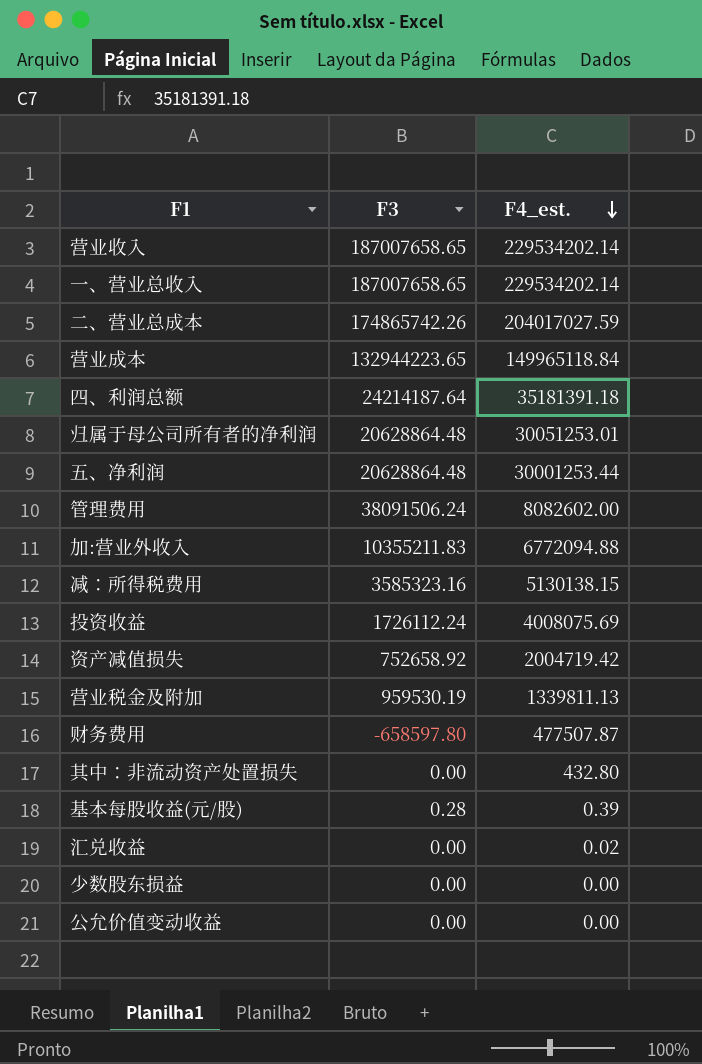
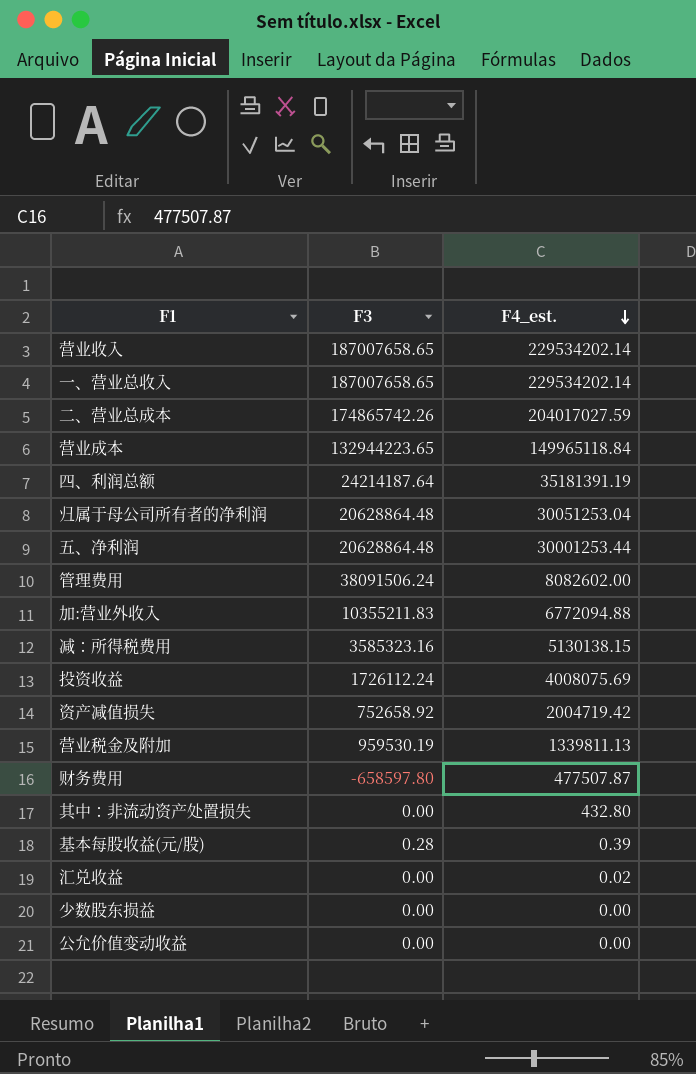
四、利润总额 | F4_est.: 35181391.18 -> 35181391.19
归属于母公司所有者的净利润 | F4_est.: 30051253.01 -> 30051253.04

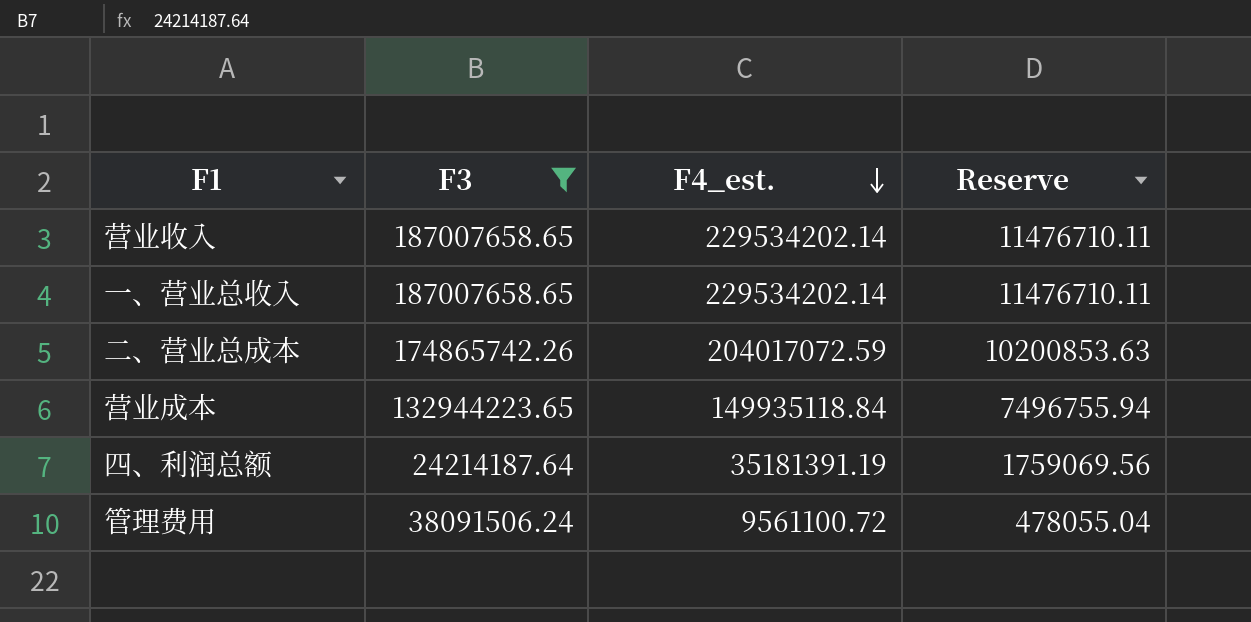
filter: none -> F3 >= 24214187.64
column Reserve | formula: none -> [F4_est.] * 0.05
二、营业总成本 | F4_est.: 204017027.59 -> 204017072.59
营业成本 | F4_est.: 149965118.84 -> 149935118.84
管理费用 | F4_est.: 8082602.00 -> 9561100.72

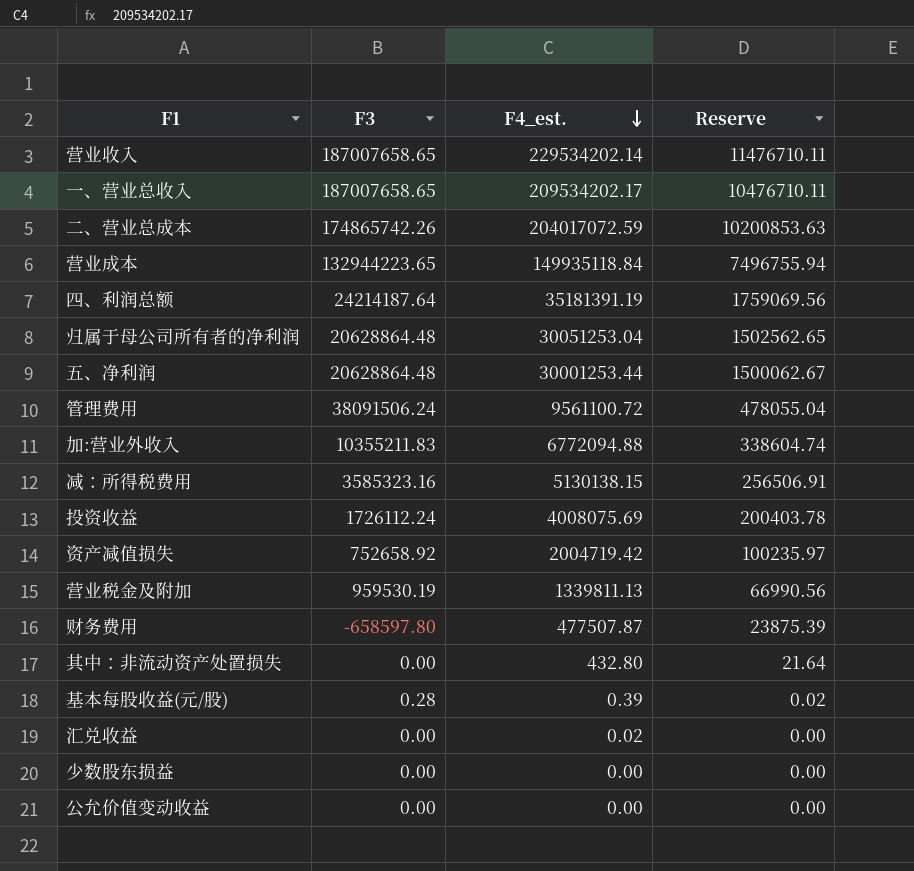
filter: F3 >= 24214187.64 -> none
一、营业总收入 | F4_est.: 229534202.14 -> 209534202.17
一、营业总收入 | Reserve: 11476710.11 -> 10476710.11

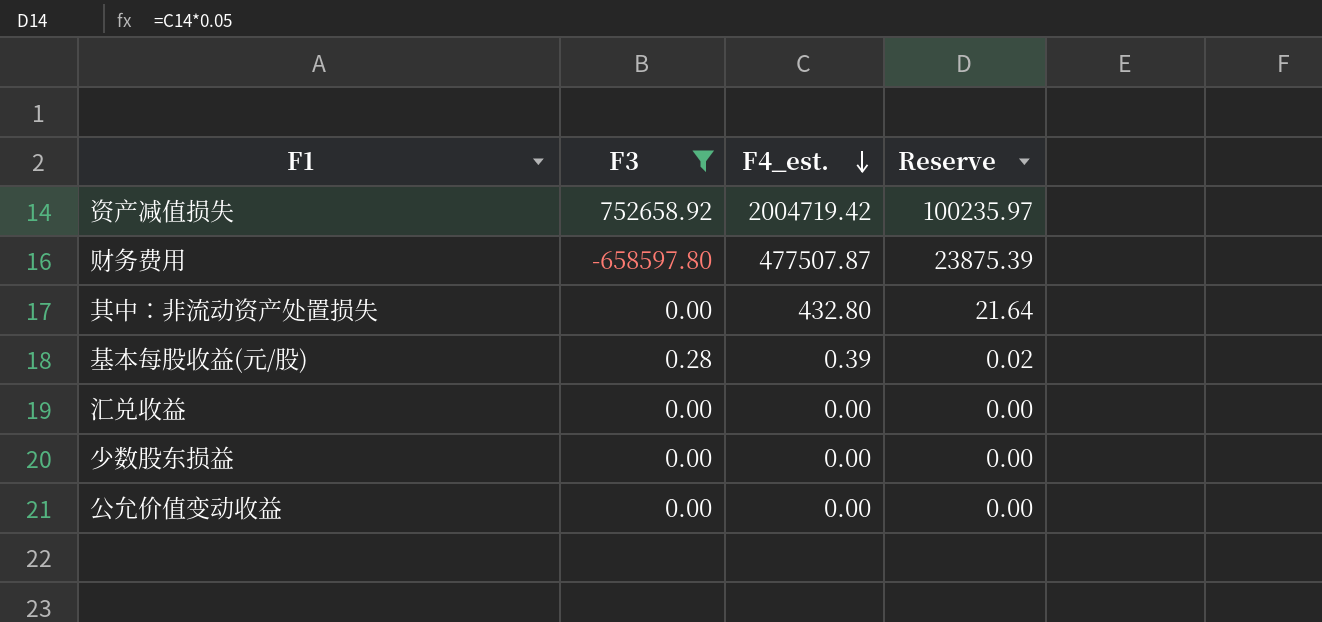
filter: none -> F3 <= 752658.92
汇兑收益 | F4_est.: 0.02 -> 0.00

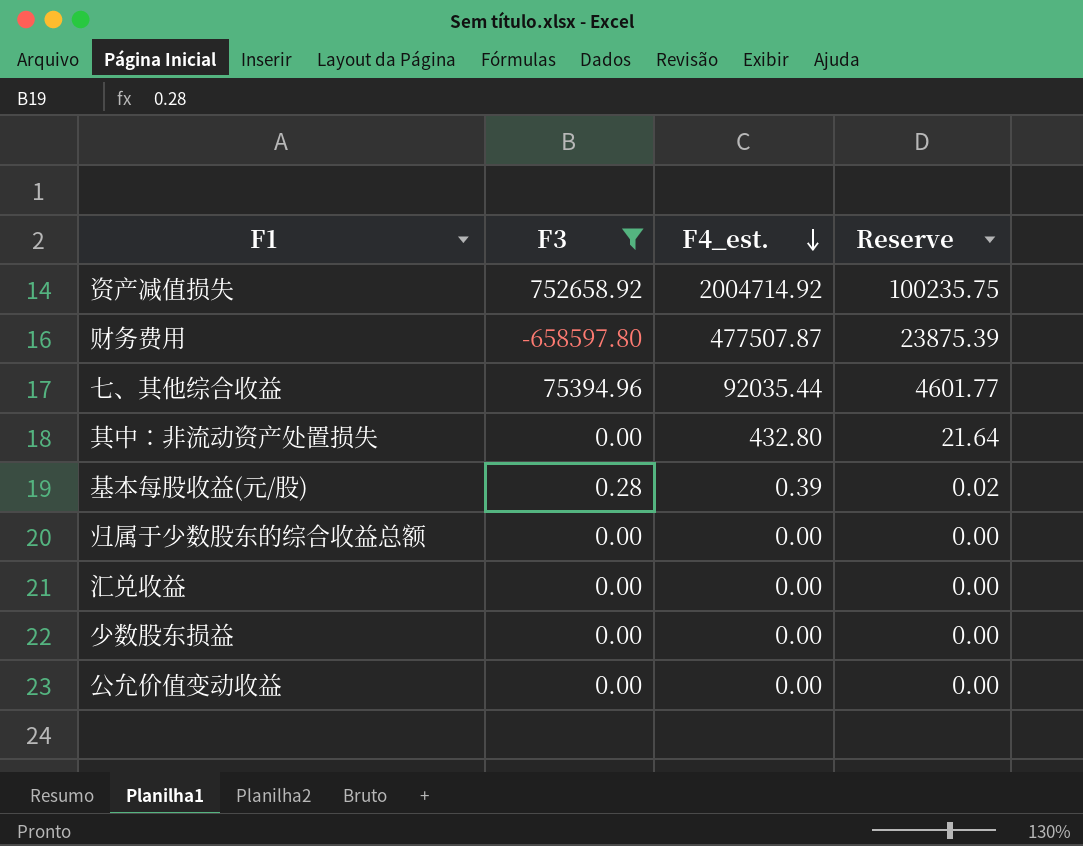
资产减值损失 | F4_est.: 2004719.42 -> 2004714.92
资产减值损失 | Reserve: 100235.97 -> 100235.75
row 七、其他综合收益: none -> 75394.96 | 92035.44 | 4601.77
row 归属于少数股东的综合收益总额: none -> 0.00 | 0.00 | 0.00

